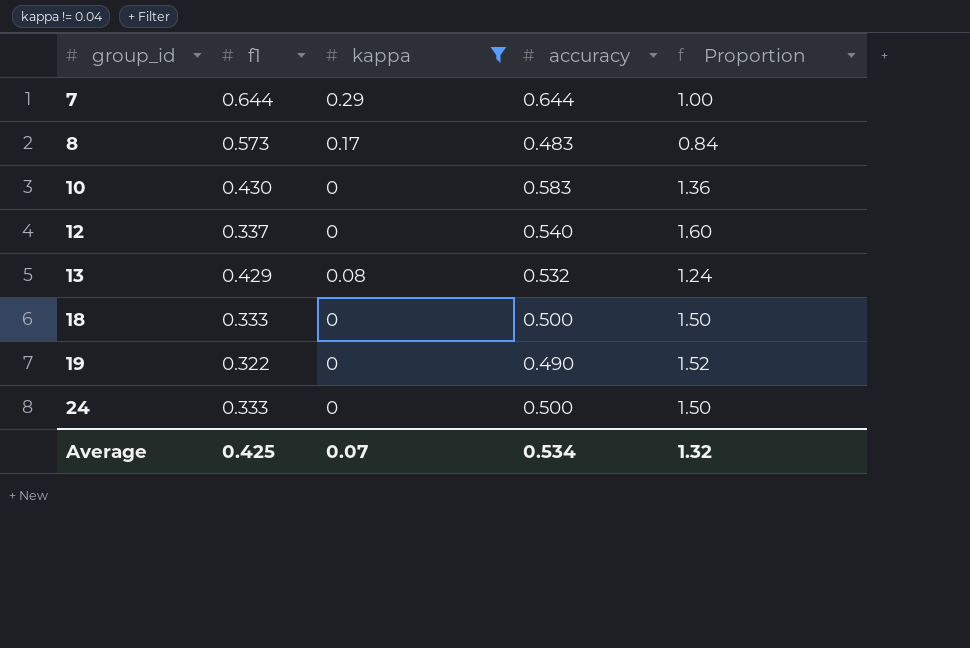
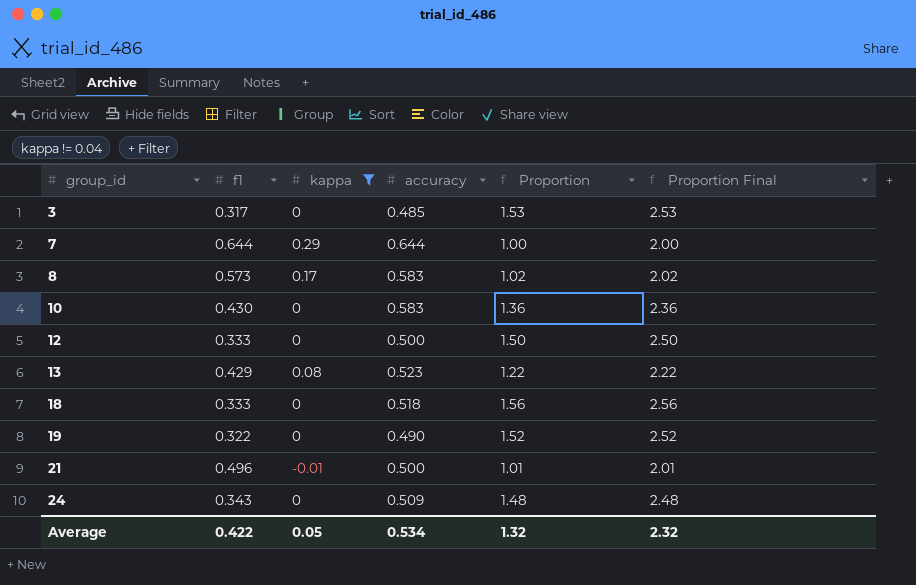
column Proportion Final | formula: none -> [Proportion] + 1
row 3: none -> 0.317 | 0 | 0.485 | 1.53 | 2.53
8 | accuracy: 0.483 -> 0.583
8 | Proportion: 0.84 -> 1.02
12 | f1: 0.337 -> 0.333
12 | accuracy: 0.540 -> 0.500
12 | Proportion: 1.60 -> 1.50
13 | accuracy: 0.532 -> 0.523
13 | Proportion: 1.24 -> 1.22
18 | accuracy: 0.500 -> 0.518
18 | Proportion: 1.50 -> 1.56
row 21: none -> 0.496 | -0.01 | 0.500 | 1.01 | 2.01
24 | f1: 0.333 -> 0.343
24 | accuracy: 0.500 -> 0.509
24 | Proportion: 1.50 -> 1.48
Average | f1: 0.425 -> 0.422
Average | kappa: 0.07 -> 0.05

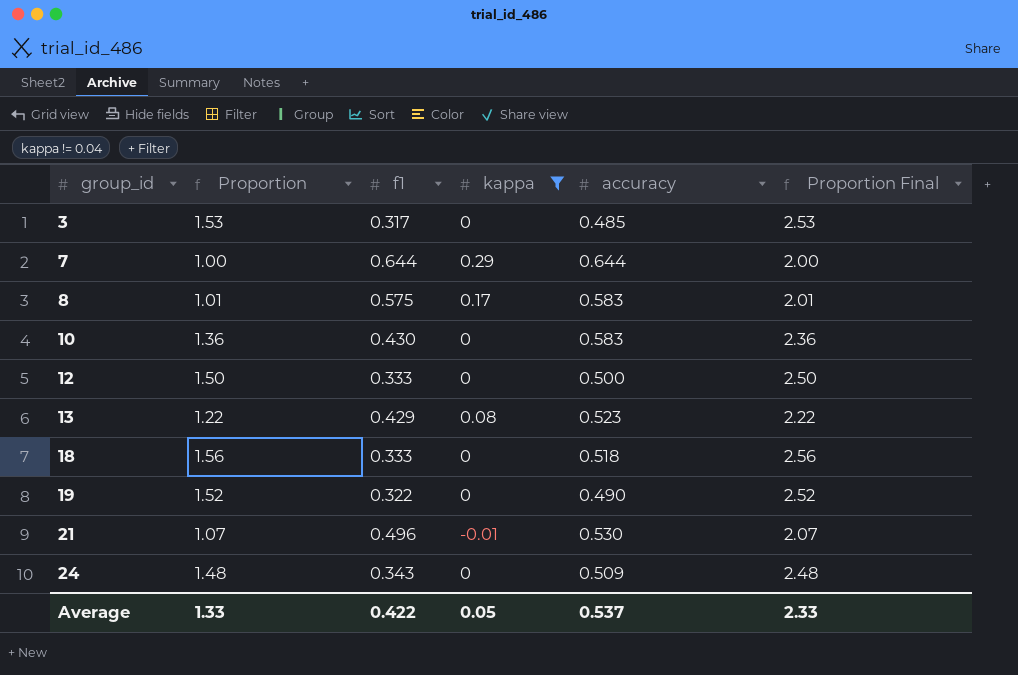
column Proportion | position: 5 -> 2
8 | Proportion: 1.02 -> 1.01
8 | f1: 0.573 -> 0.575
8 | Proportion Final: 2.02 -> 2.01
21 | Proportion: 1.01 -> 1.07
21 | accuracy: 0.500 -> 0.530
21 | Proportion Final: 2.01 -> 2.07
Average | Proportion: 1.32 -> 1.33
Average | accuracy: 0.534 -> 0.537
Average | Proportion Final: 2.32 -> 2.33

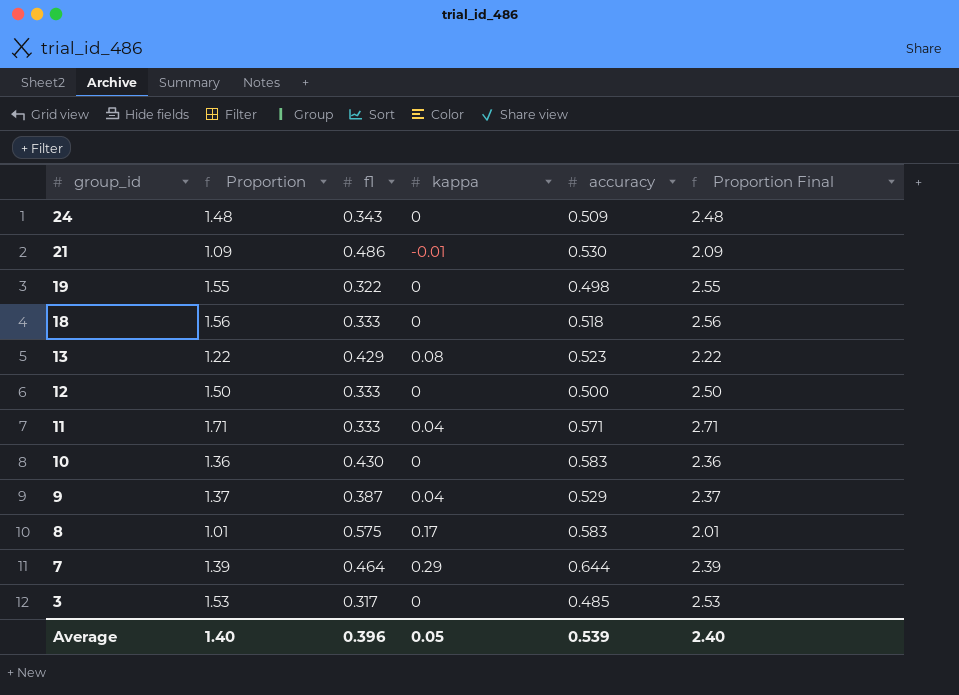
filter: kappa != 0.04 -> none
row order: group_id ascending -> group_id descending
21 | Proportion: 1.07 -> 1.09
21 | f1: 0.496 -> 0.486
21 | Proportion Final: 2.07 -> 2.09
19 | Proportion: 1.52 -> 1.55
19 | accuracy: 0.490 -> 0.498
19 | Proportion Final: 2.52 -> 2.55
7 | Proportion: 1.00 -> 1.39
7 | f1: 0.644 -> 0.464
7 | Proportion Final: 2.00 -> 2.39
Average | Proportion: 1.33 -> 1.40
Average | f1: 0.422 -> 0.396
Average | accuracy: 0.537 -> 0.539
Average | Proportion Final: 2.33 -> 2.40

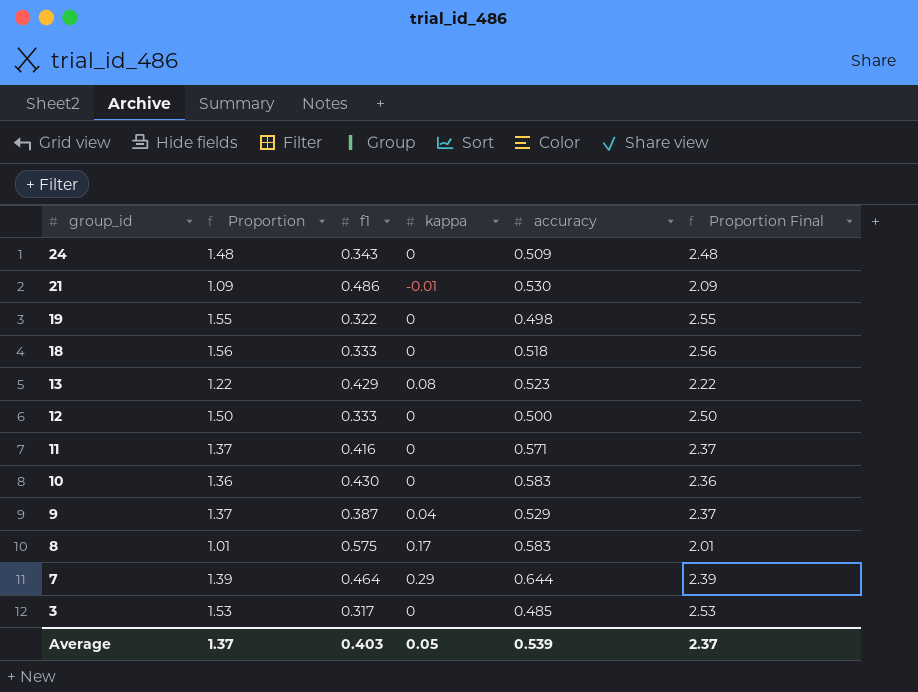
11 | Proportion: 1.71 -> 1.37
11 | f1: 0.333 -> 0.416
11 | kappa: 0.04 -> 0
11 | Proportion Final: 2.71 -> 2.37
Average | Proportion: 1.40 -> 1.37
Average | f1: 0.396 -> 0.403
Average | Proportion Final: 2.40 -> 2.37

